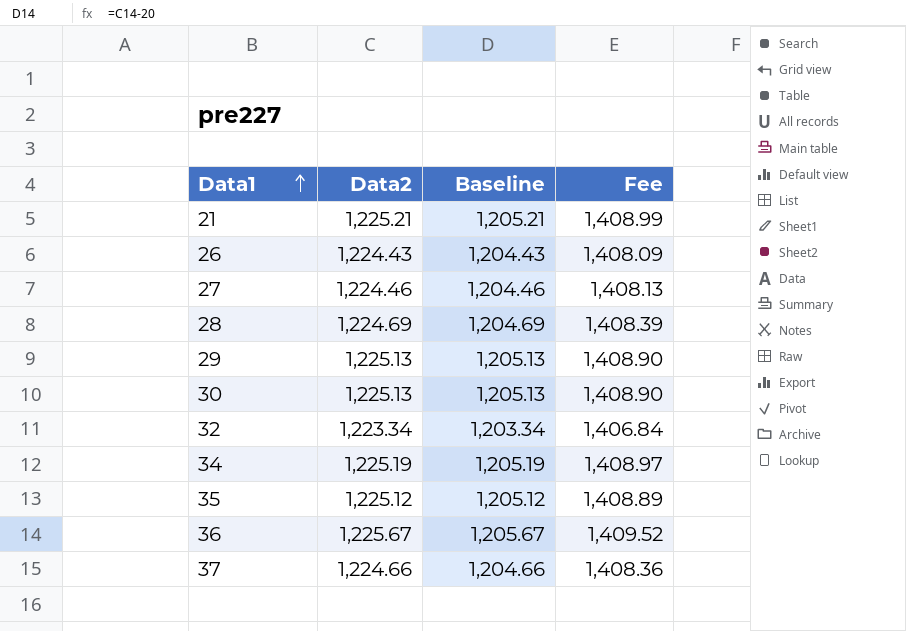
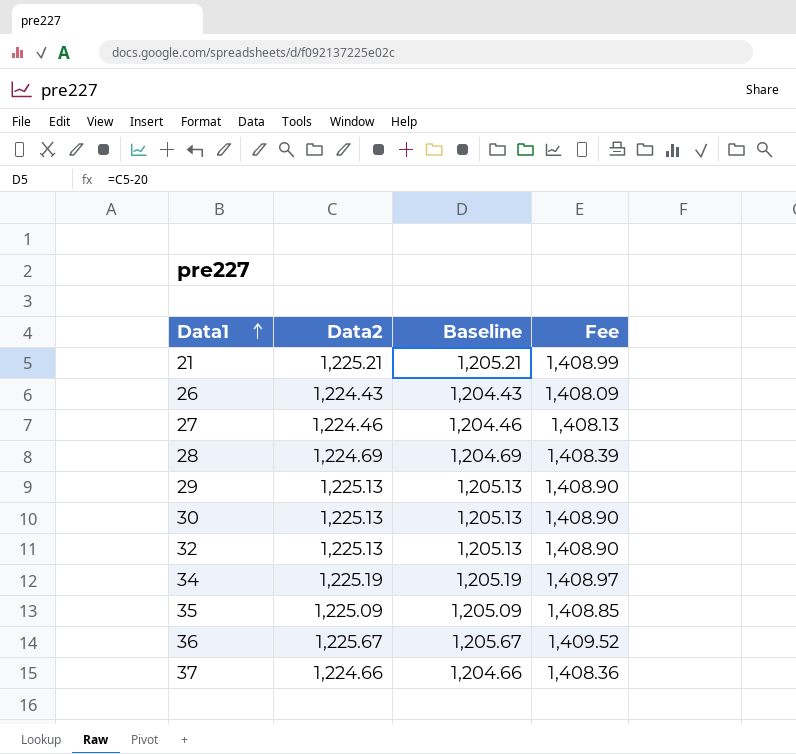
32 | Data2: 1,223.34 -> 1,225.13
32 | Baseline: 1,203.34 -> 1,205.13
32 | Fee: 1,406.84 -> 1,408.90
35 | Data2: 1,225.12 -> 1,225.09
35 | Baseline: 1,205.12 -> 1,205.09
35 | Fee: 1,408.89 -> 1,408.85

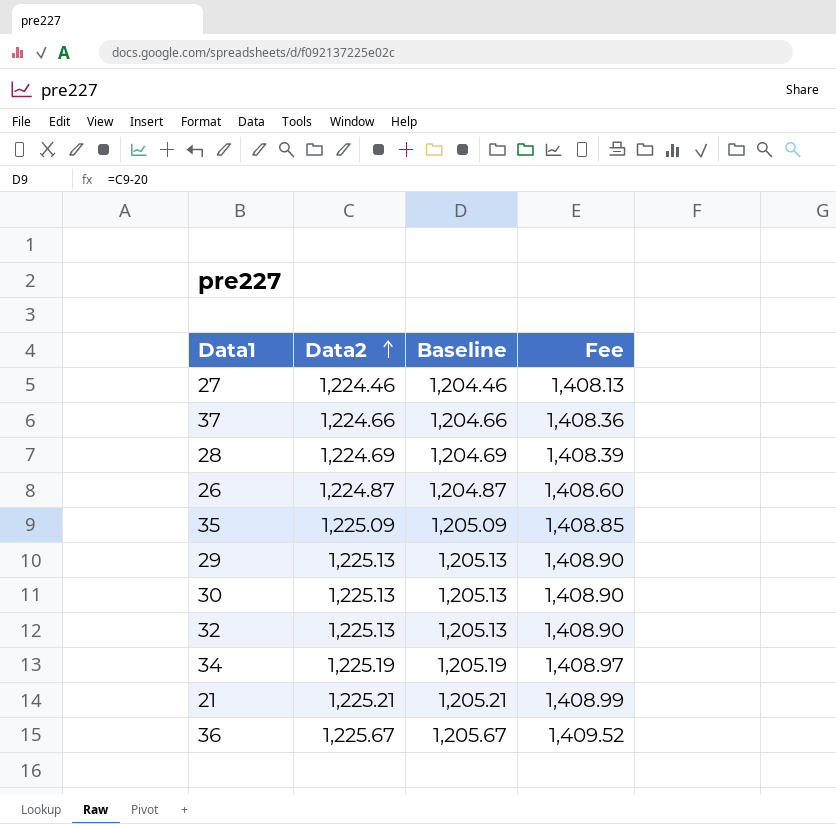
row order: Data1 ascending -> Data2 ascending
26 | Data2: 1,224.43 -> 1,224.87
26 | Baseline: 1,204.43 -> 1,204.87
26 | Fee: 1,408.09 -> 1,408.60

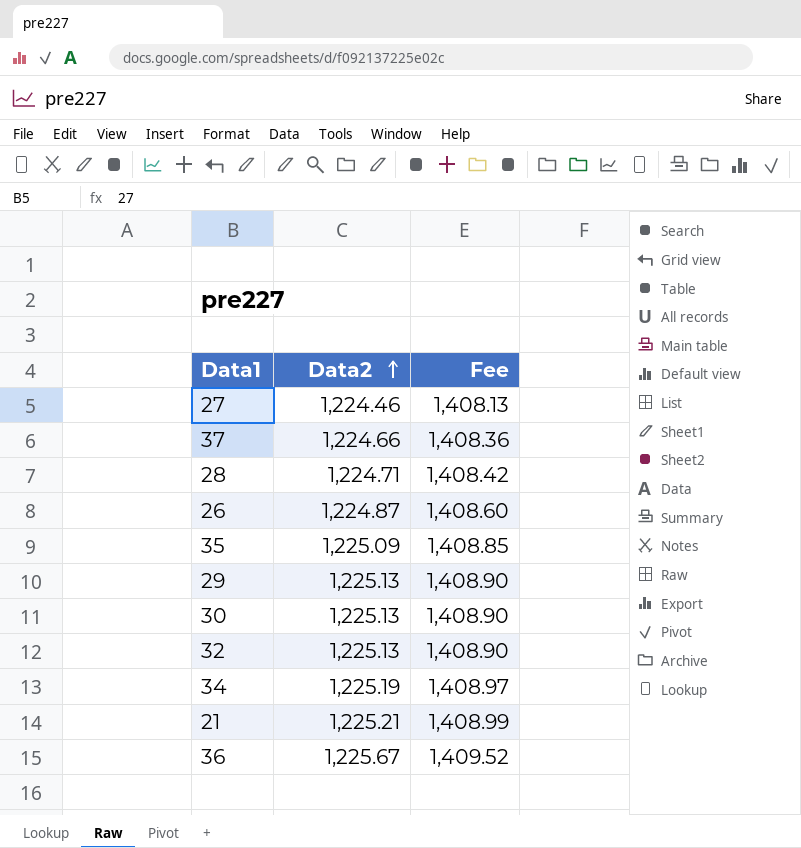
column Baseline | formula: [Data2] - 20 -> none
28 | Data2: 1,224.69 -> 1,224.71
28 | Fee: 1,408.39 -> 1,408.42

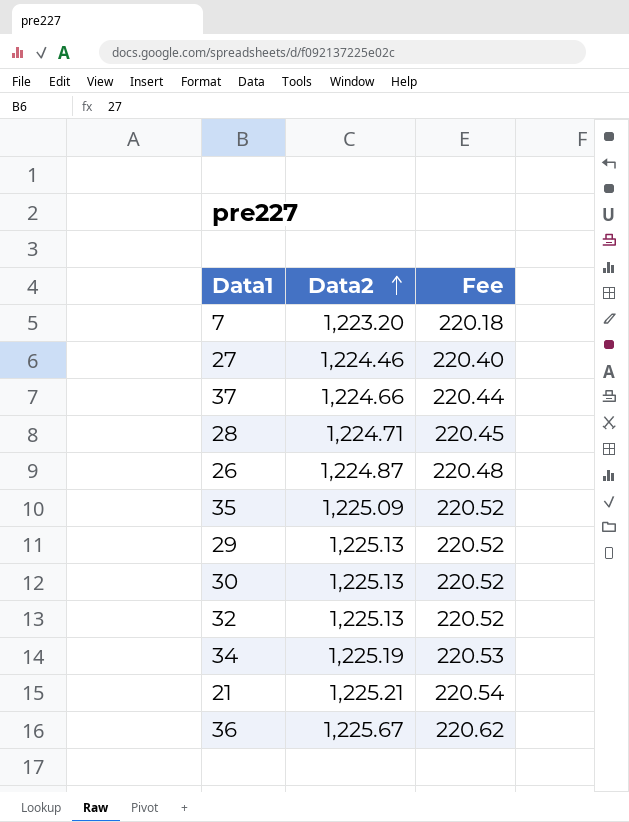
column Fee | formula: [Data2] * 1.15 -> [Data2] * 0.18
row 7: none -> 1,223.20 | 220.18

